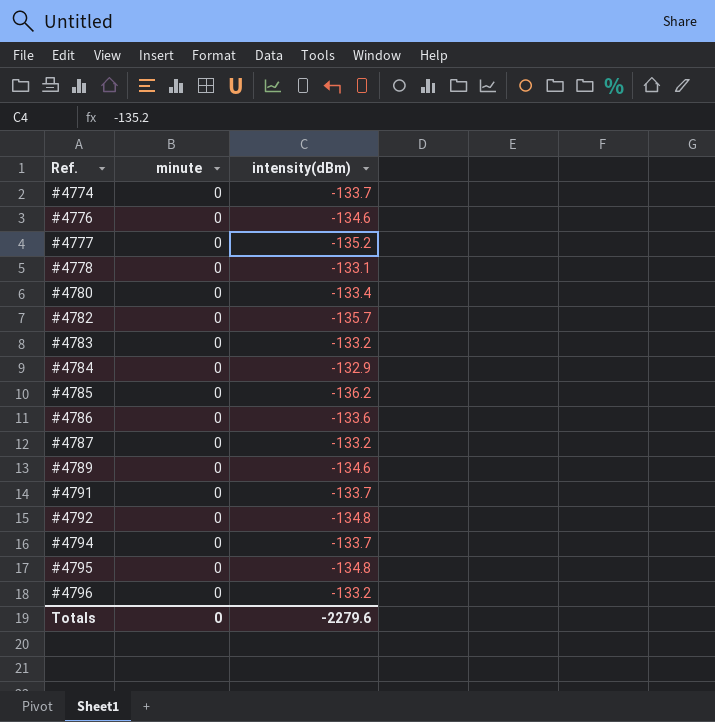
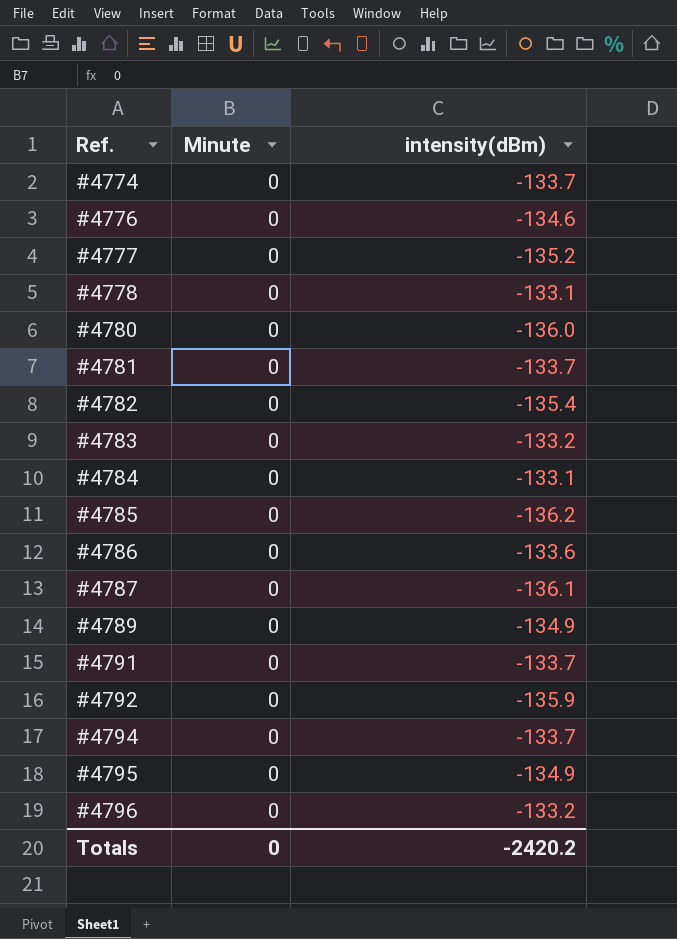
column name: minute -> Minute
#4780 | intensity(dBm): -133.4 -> -136.0
row #4781: none -> 0 | -133.7
#4782 | intensity(dBm): -135.7 -> -135.4
#4784 | intensity(dBm): -132.9 -> -133.1
#4787 | intensity(dBm): -133.2 -> -136.1
#4789 | intensity(dBm): -134.6 -> -134.9
#4792 | intensity(dBm): -134.8 -> -135.9
#4795 | intensity(dBm): -134.8 -> -134.9
Totals | intensity(dBm): -2279.6 -> -2420.2

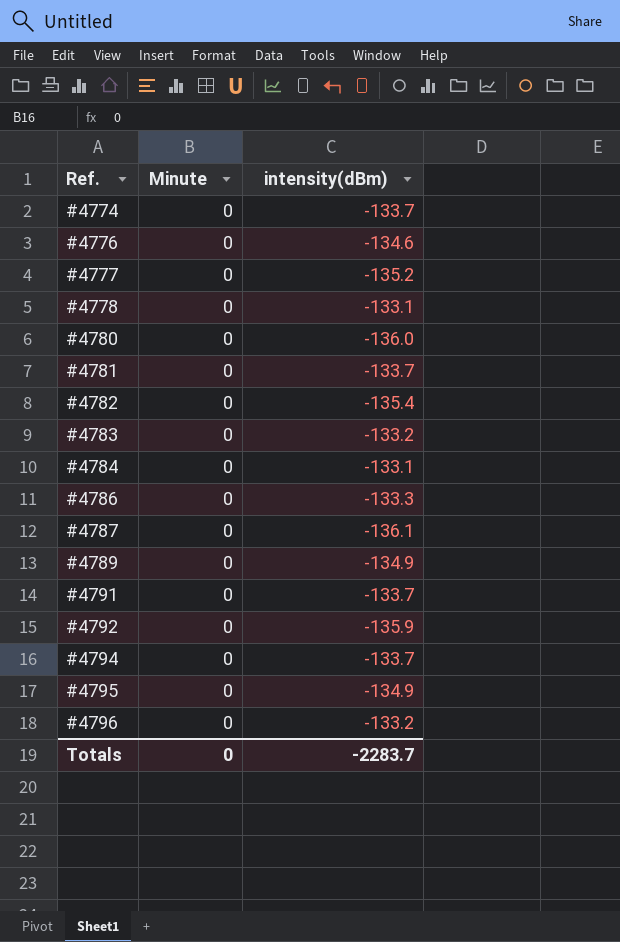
row #4785: 0 | -136.2 -> none
#4786 | intensity(dBm): -133.6 -> -133.3
Totals | intensity(dBm): -2420.2 -> -2283.7

